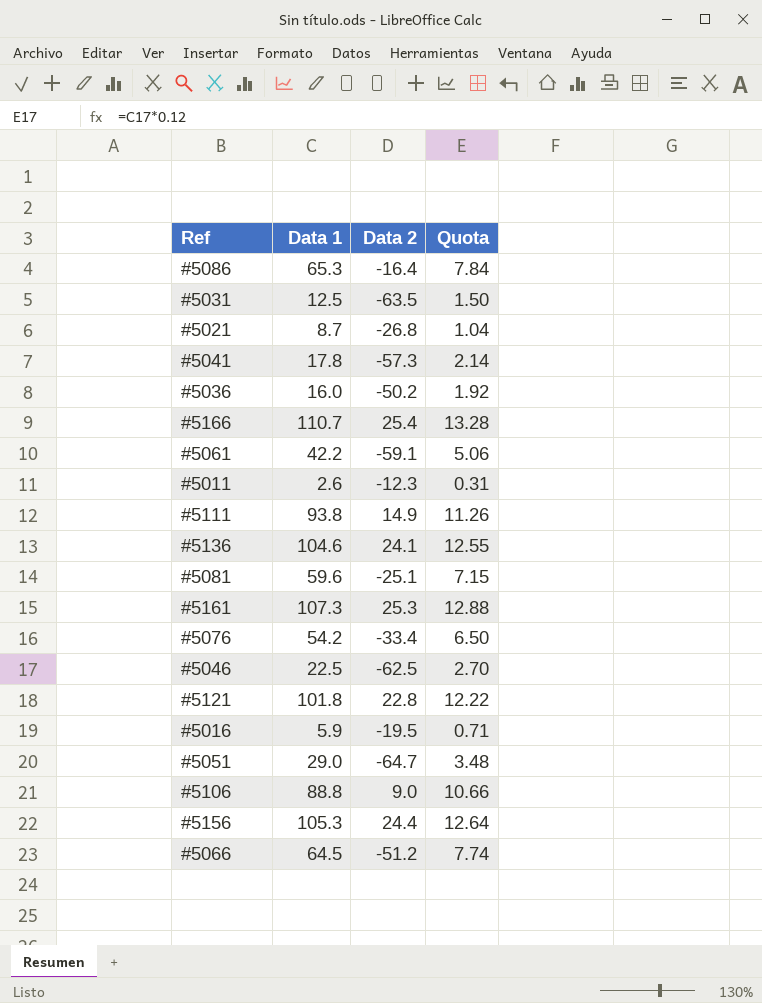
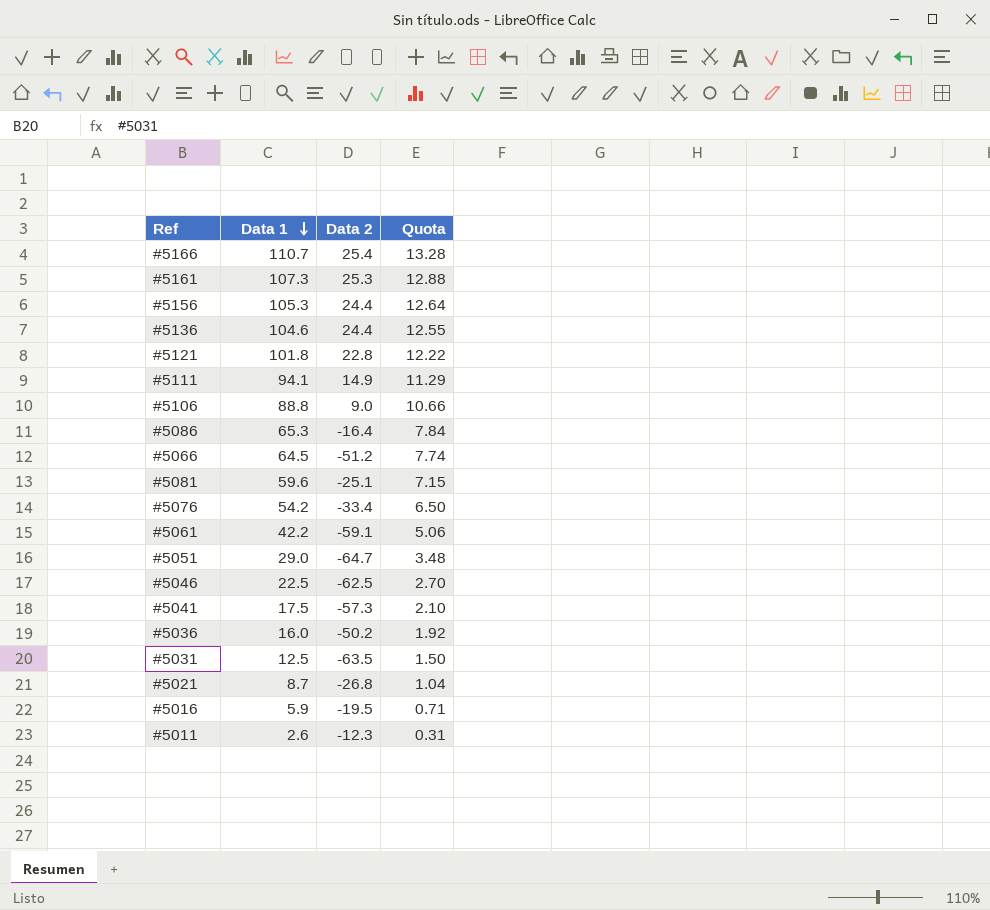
row order: none -> Data 1 descending
#5136 | Data 2: 24.1 -> 24.4
#5111 | Data 1: 93.8 -> 94.1
#5111 | Quota: 11.26 -> 11.29
#5041 | Data 1: 17.8 -> 17.5
#5041 | Quota: 2.14 -> 2.10

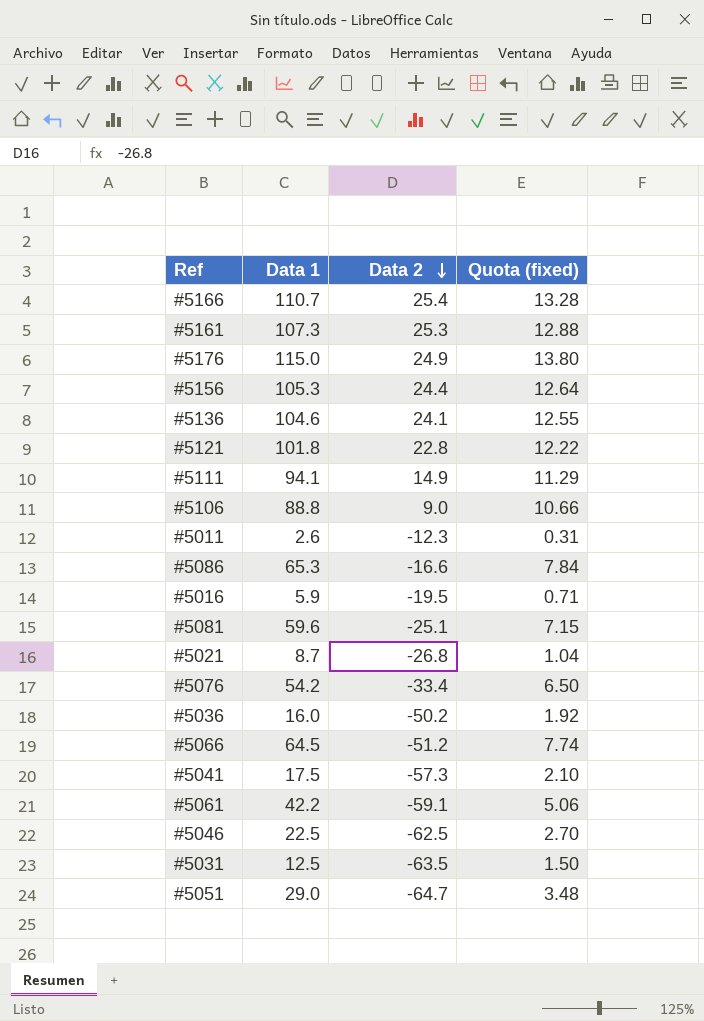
row order: Data 1 descending -> Data 2 descending
column name: Quota -> Quota (fixed)
row #5176: none -> 115.0 | 24.9 | 13.80
#5136 | Data 2: 24.4 -> 24.1
#5086 | Data 2: -16.4 -> -16.6

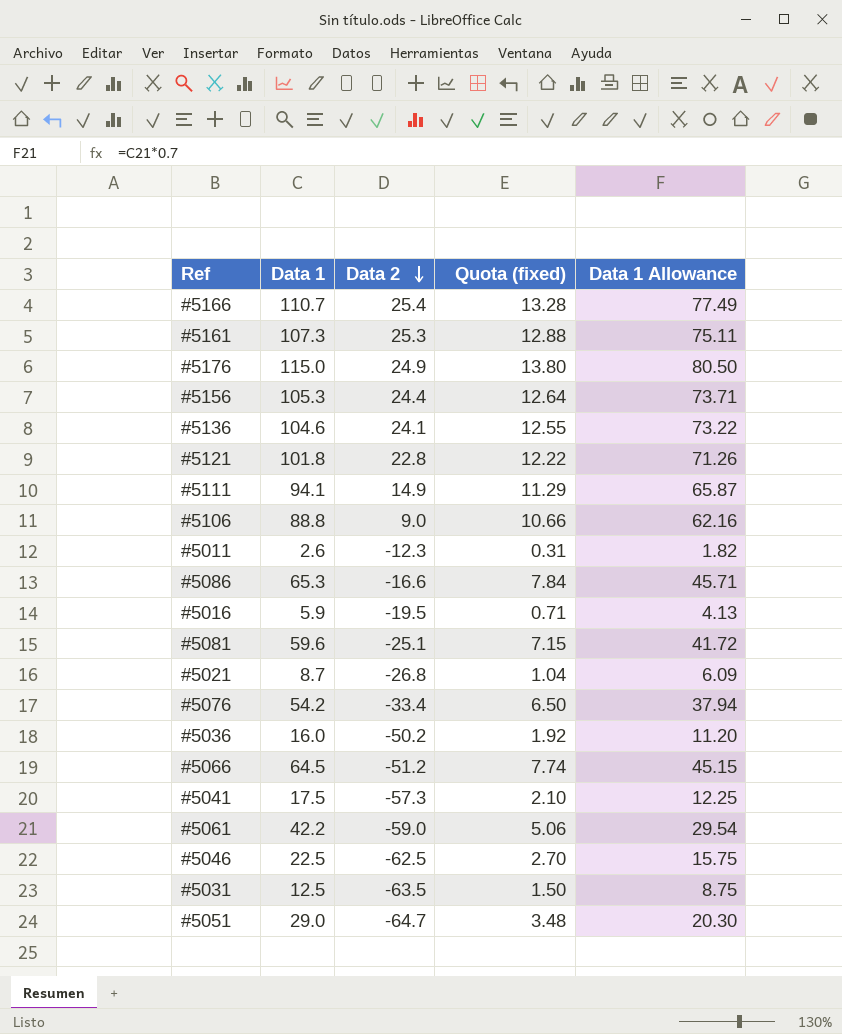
column Data 1 Allowance | formula: none -> [Data 1] * 0.7
#5061 | Data 2: -59.1 -> -59.0

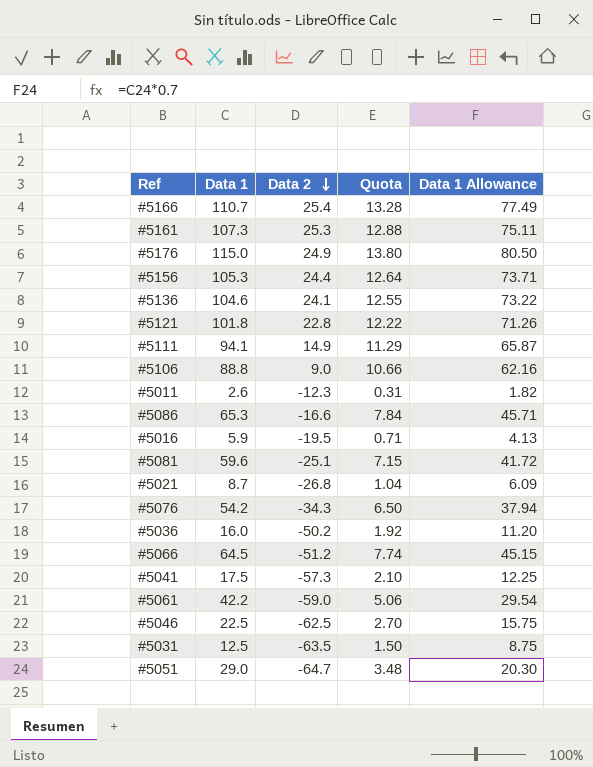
column name: Quota (fixed) -> Quota
#5076 | Data 2: -33.4 -> -34.3

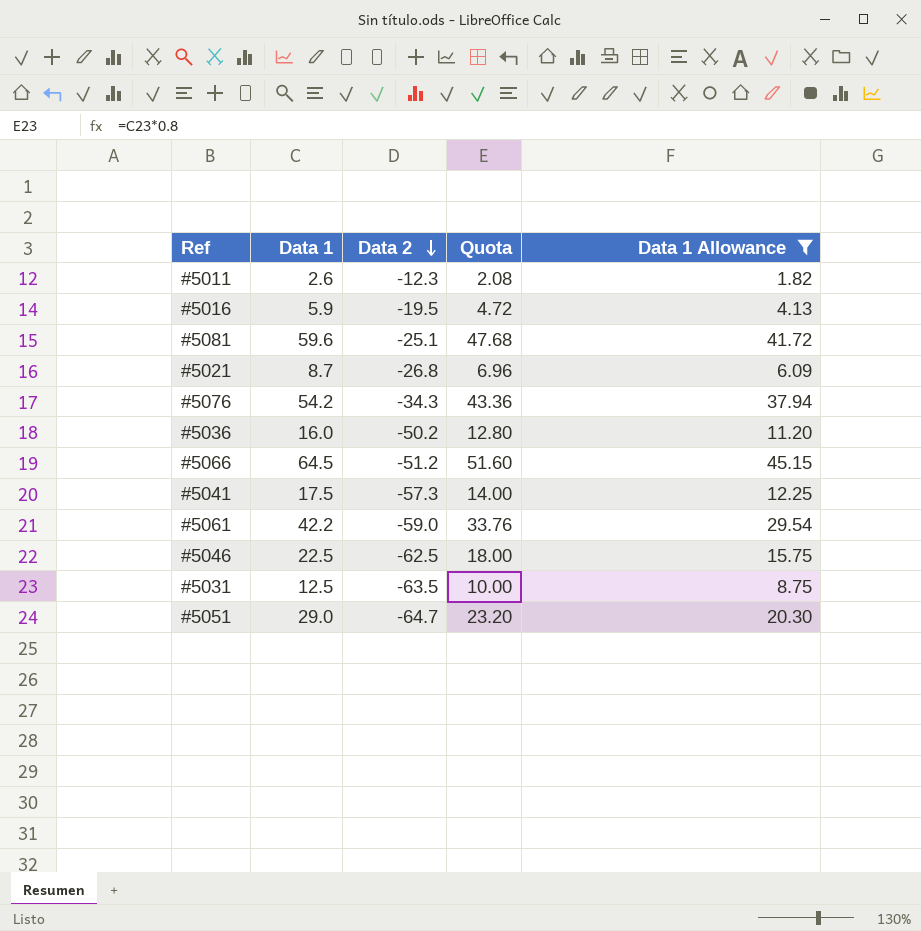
filter: none -> Data 1 Allowance <= 45.15
column Quota | formula: [Data 1] * 0.12 -> [Data 1] * 0.8

